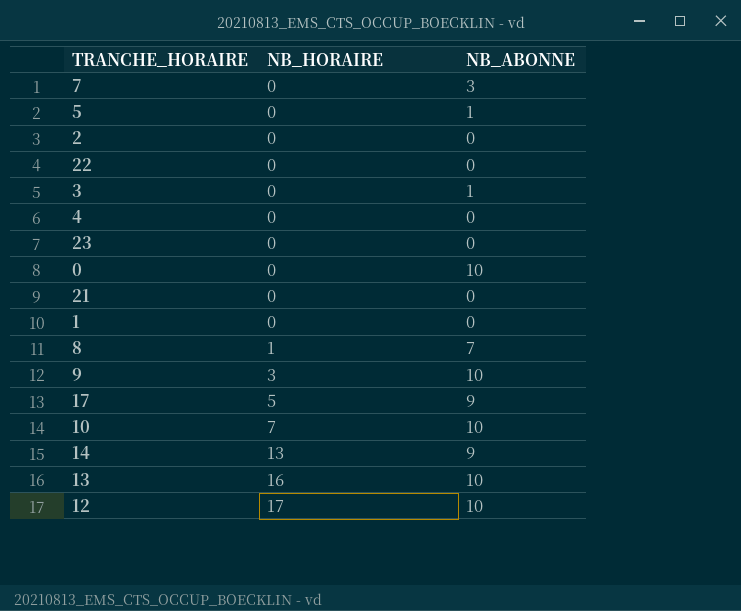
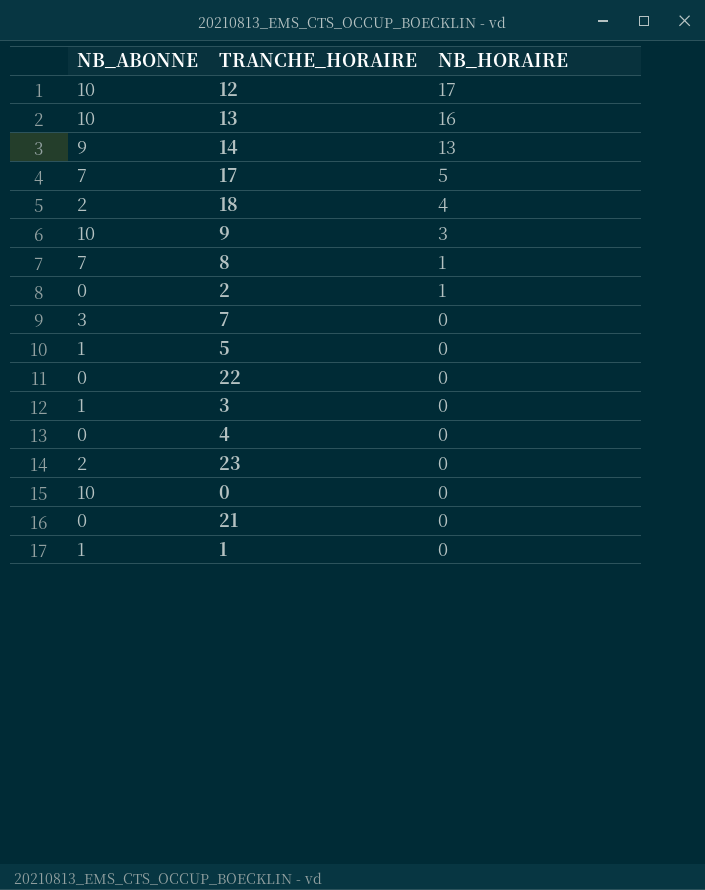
row order: NB_HORAIRE ascending -> NB_HORAIRE descending
column NB_ABONNE | position: 3 -> 1
row 10: 7 | 10 -> none
17 | NB_ABONNE: 9 -> 7
row 18: none -> 2 | 4
2 | NB_HORAIRE: 0 -> 1
23 | NB_ABONNE: 0 -> 2
1 | NB_ABONNE: 0 -> 1

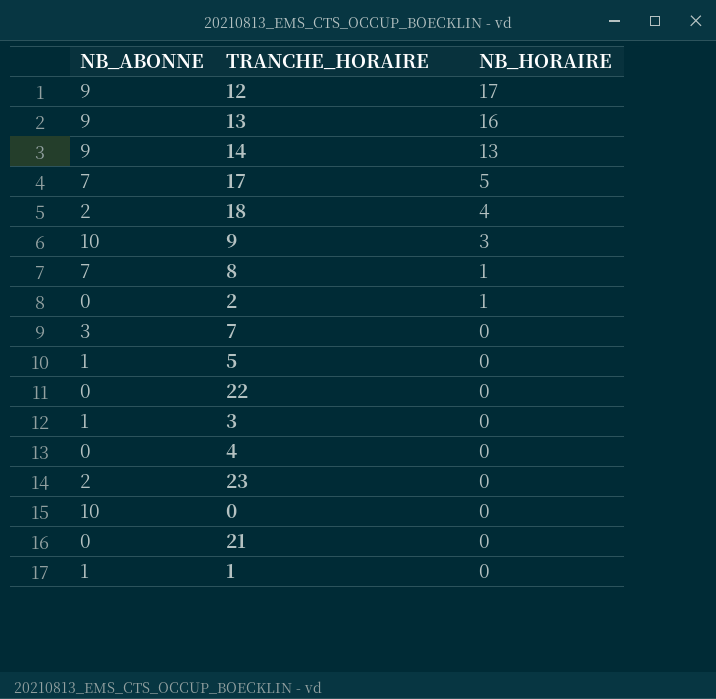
12 | NB_ABONNE: 10 -> 9
13 | NB_ABONNE: 10 -> 9

